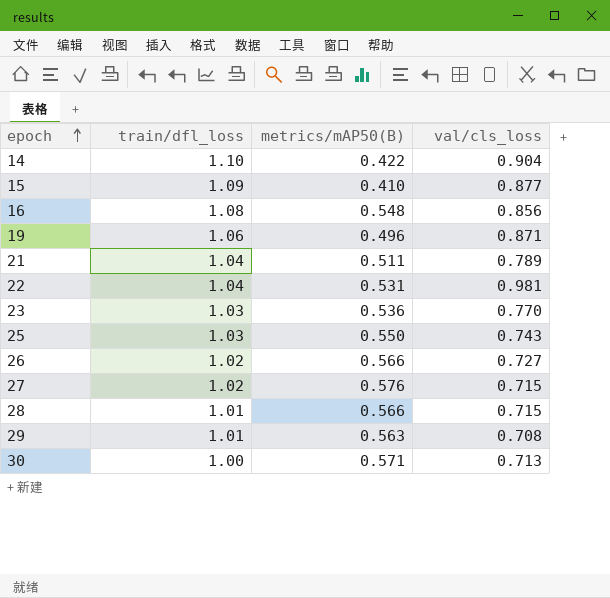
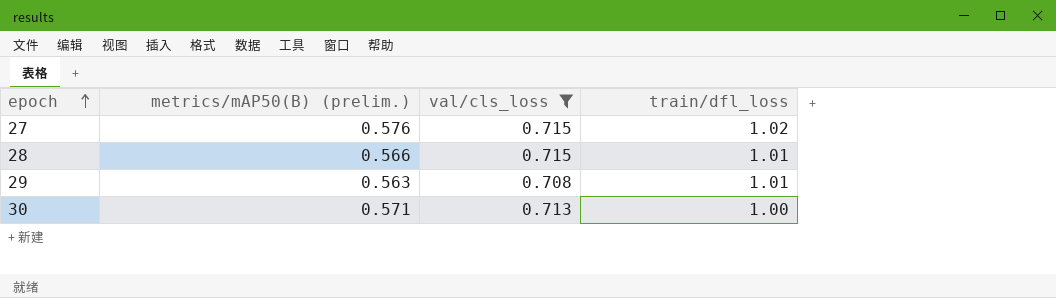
filter: none -> val/cls_loss <= 0.715
column name: metrics/mAP50(B) -> metrics/mAP50(B) (prelim.)
column train/dfl_loss | position: 2 -> 4

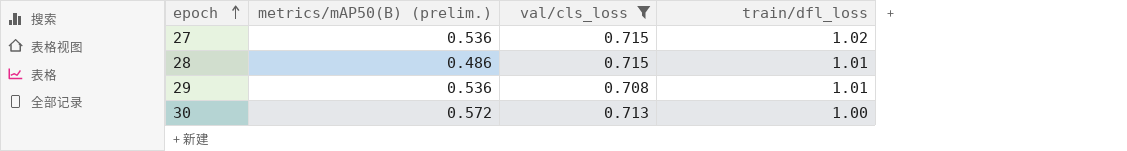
27 | metrics/mAP50(B) (prelim.): 0.576 -> 0.536
28 | metrics/mAP50(B) (prelim.): 0.566 -> 0.486
29 | metrics/mAP50(B) (prelim.): 0.563 -> 0.536
30 | metrics/mAP50(B) (prelim.): 0.571 -> 0.572

